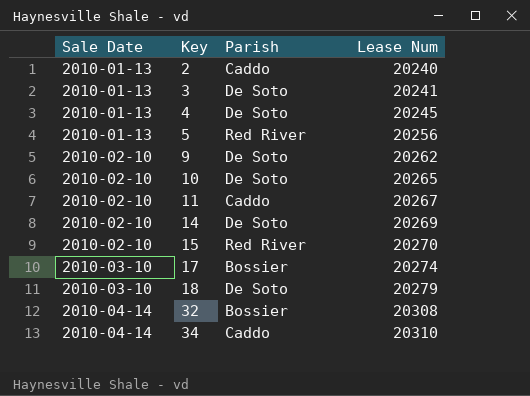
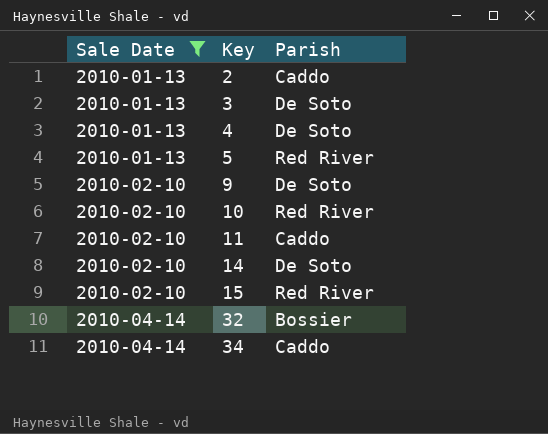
filter: none -> Sale Date != 2010-03-10
column Lease Num | position: 4 -> none
10 | Parish: De Soto -> Red River

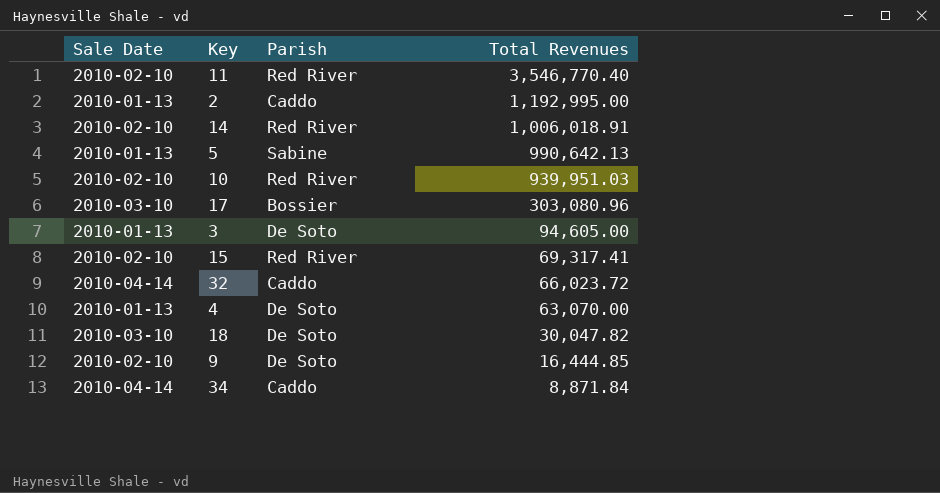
filter: Sale Date != 2010-03-10 -> none
row order: Sale Date ascending -> Total Revenues descending
column Total Revenues | position: none -> 4
11 | Parish: Caddo -> Red River
14 | Parish: De Soto -> Red River
5 | Parish: Red River -> Sabine
32 | Parish: Bossier -> Caddo

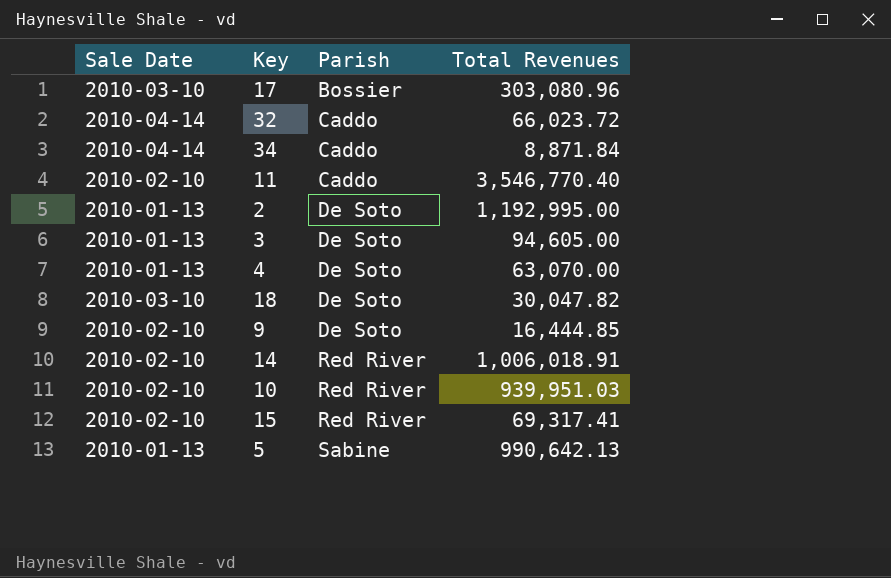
row order: Total Revenues descending -> Parish ascending
11 | Parish: Red River -> Caddo
2 | Parish: Caddo -> De Soto

